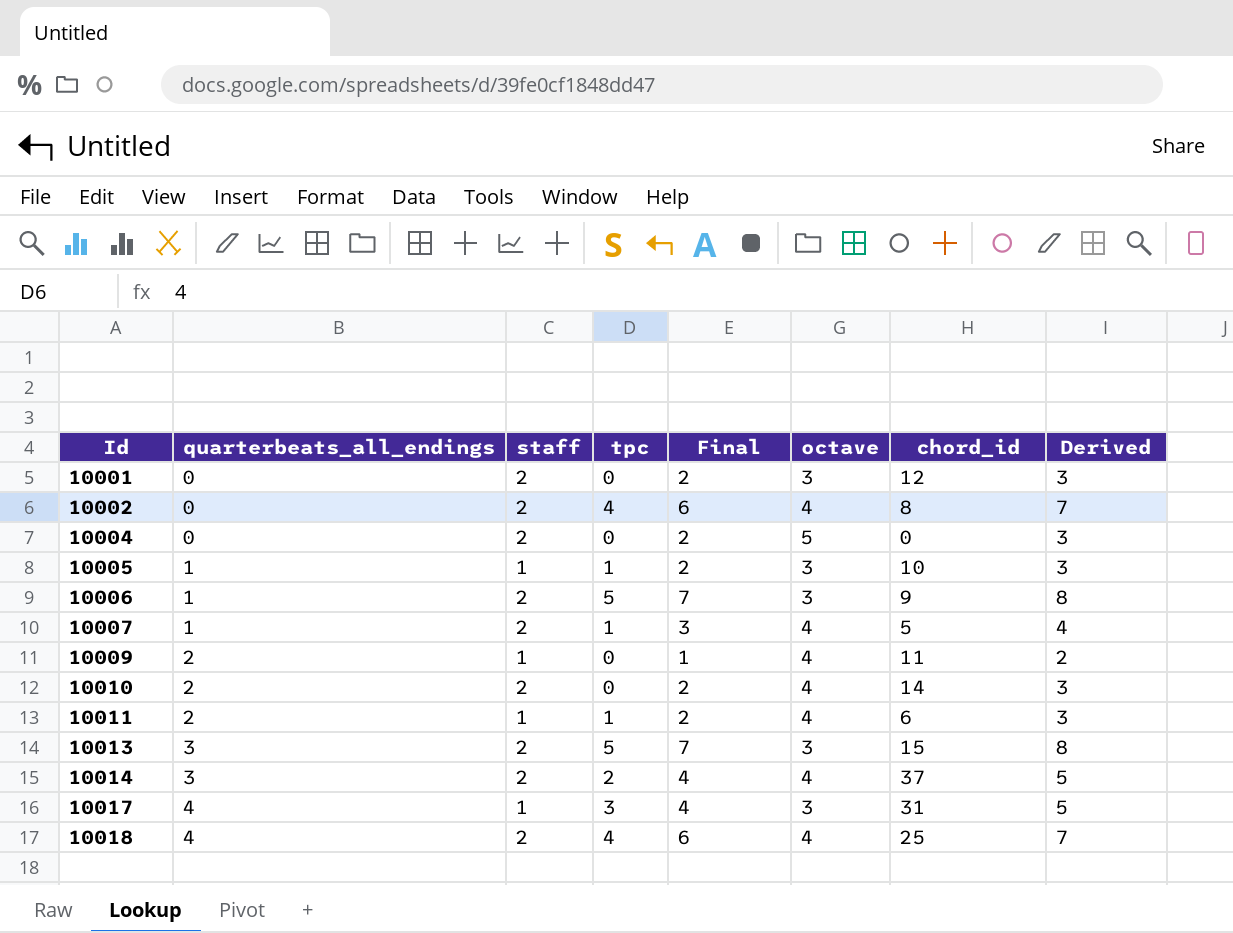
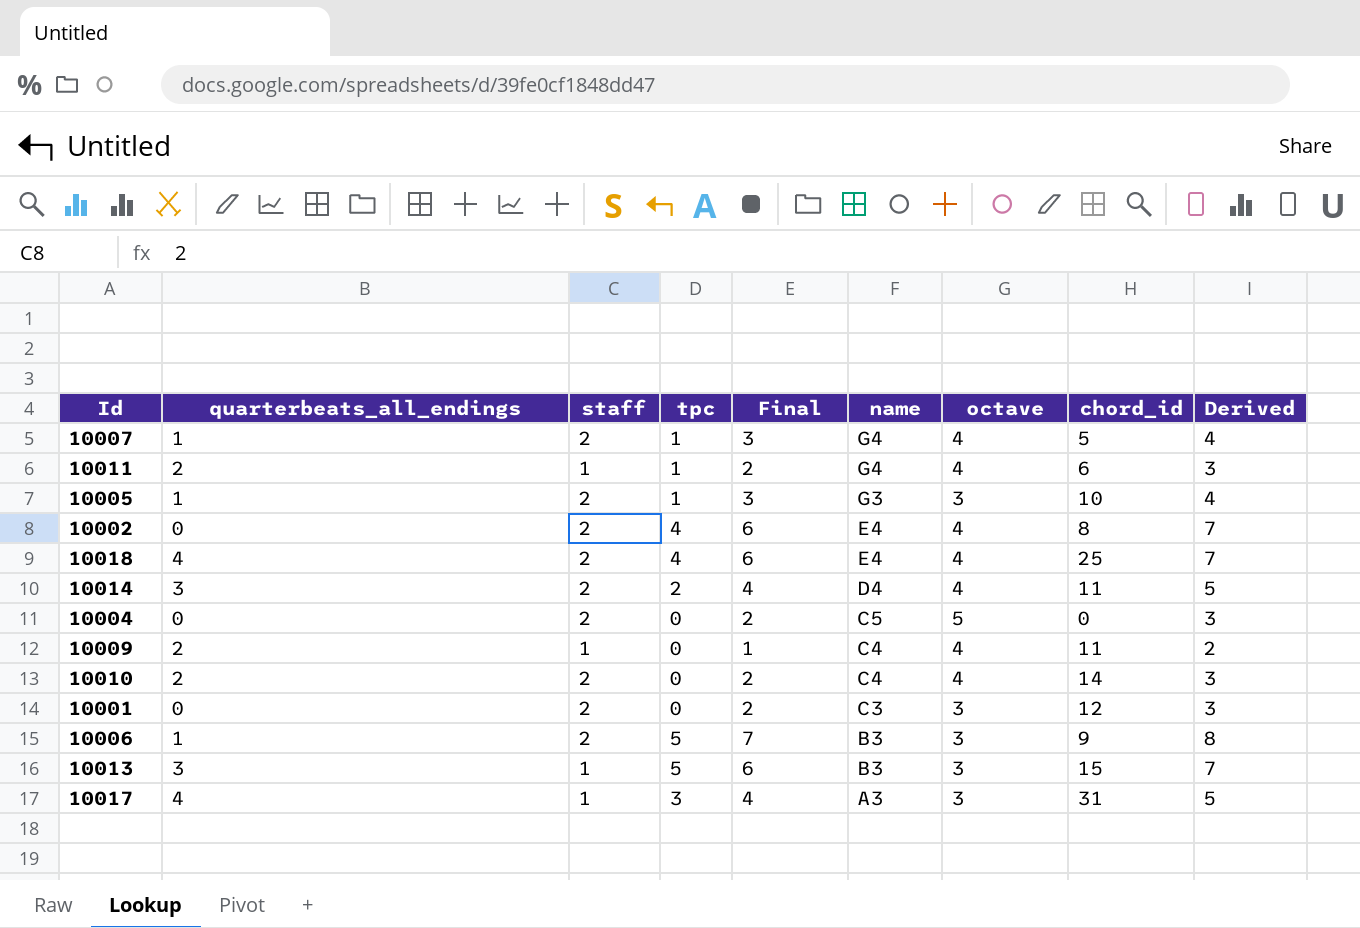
row order: Id ascending -> name descending
column name | position: none -> 6
10005 | staff: 1 -> 2
10005 | Final: 2 -> 3
10005 | Derived: 3 -> 4
10014 | chord_id: 37 -> 11
10013 | staff: 2 -> 1
10013 | Final: 7 -> 6
10013 | Derived: 8 -> 7

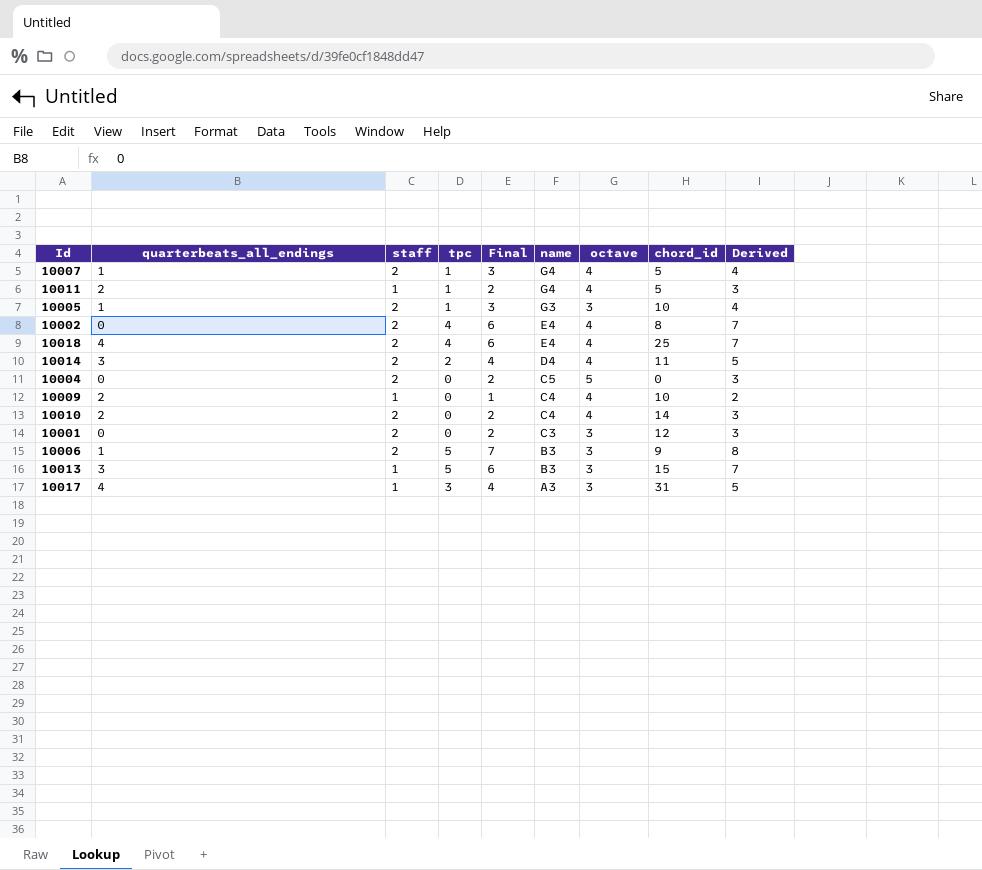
10011 | chord_id: 6 -> 5
10009 | chord_id: 11 -> 10

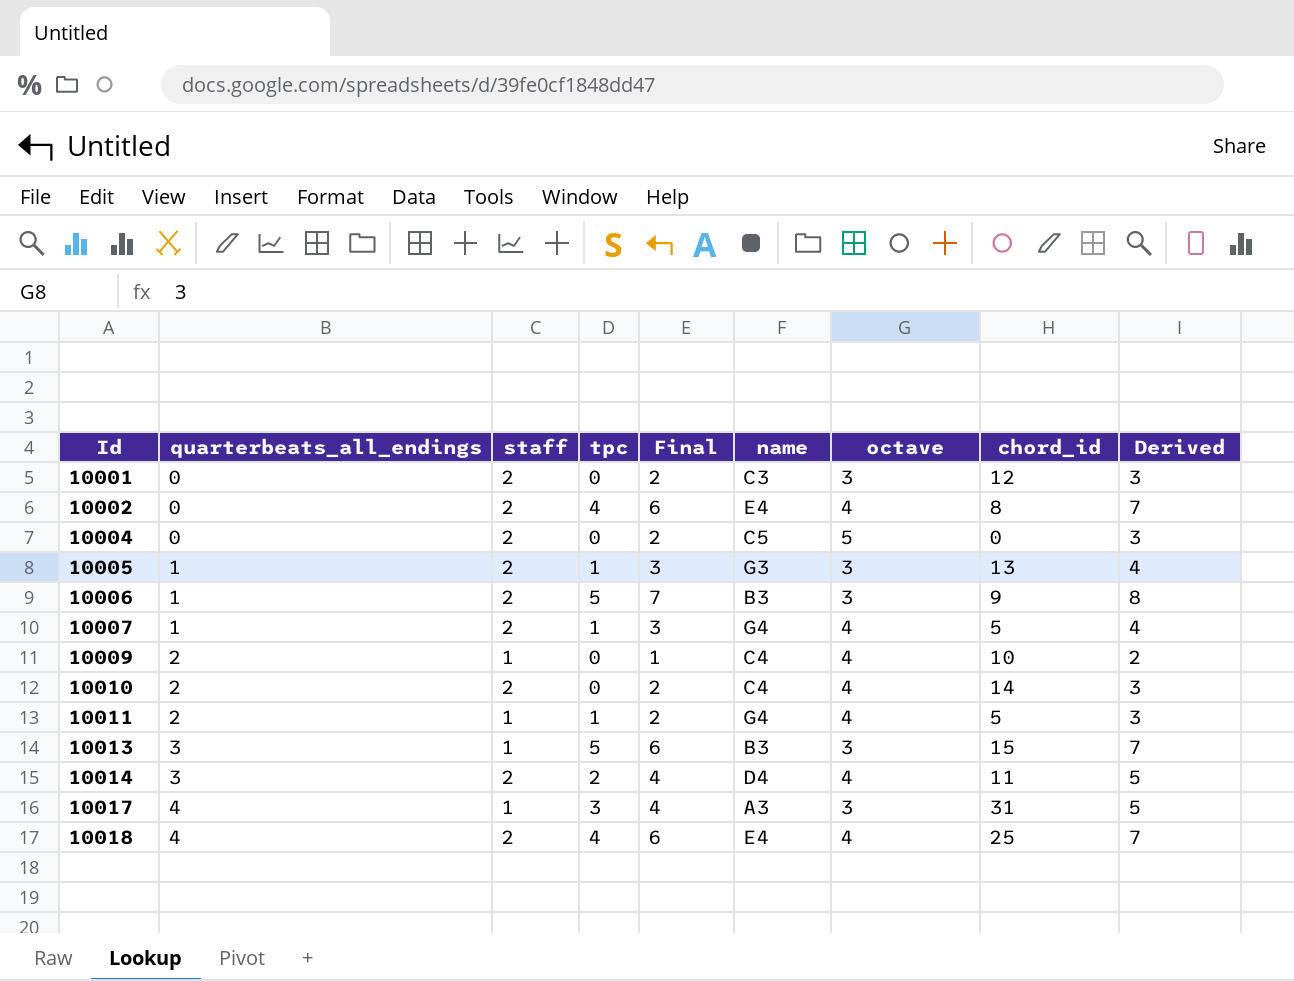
row order: name descending -> Id ascending
10005 | chord_id: 10 -> 13

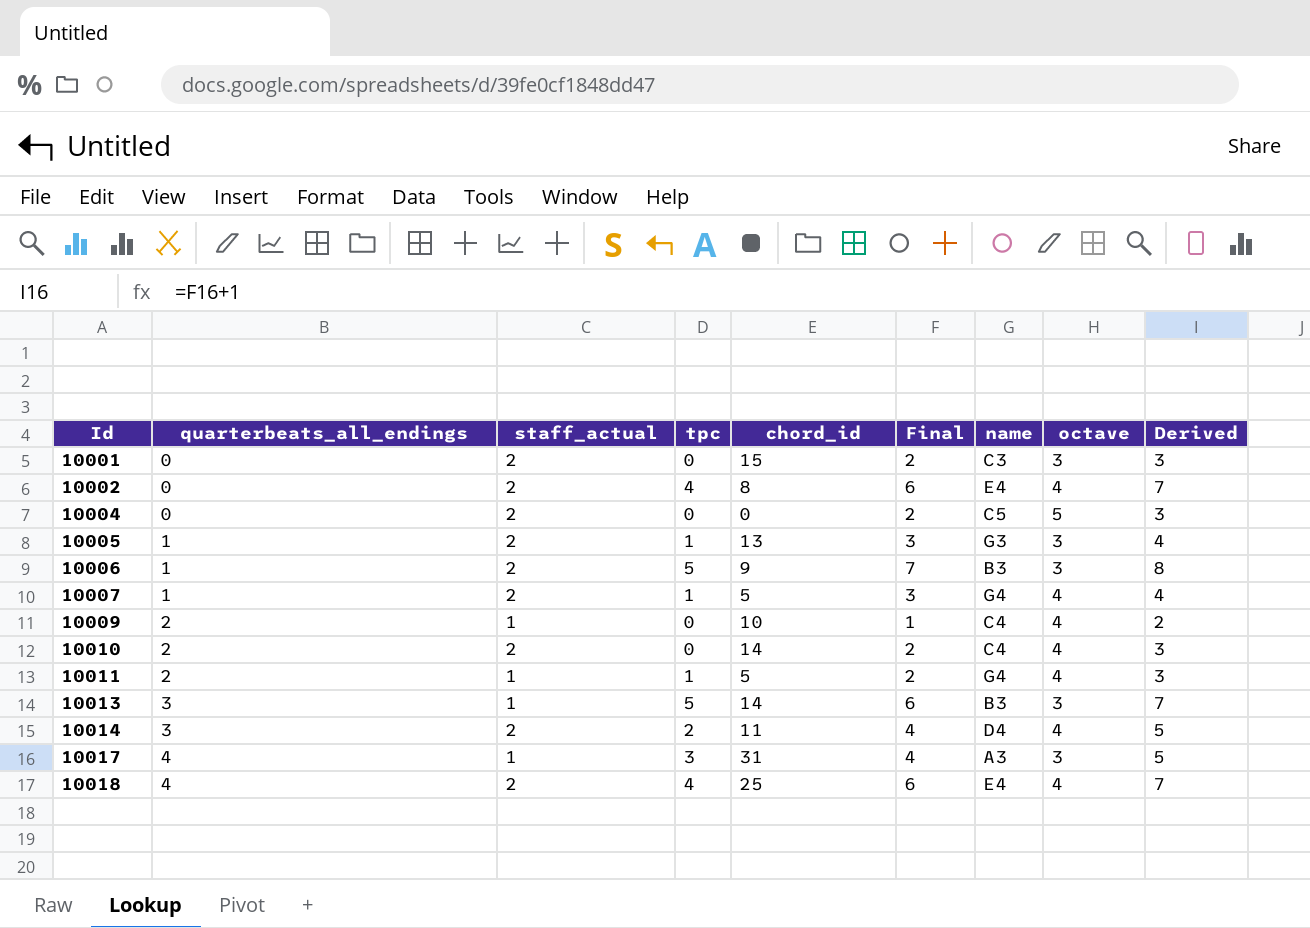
column name: staff -> staff_actual
column chord_id | position: 8 -> 5
10001 | chord_id: 12 -> 15
10013 | chord_id: 15 -> 14

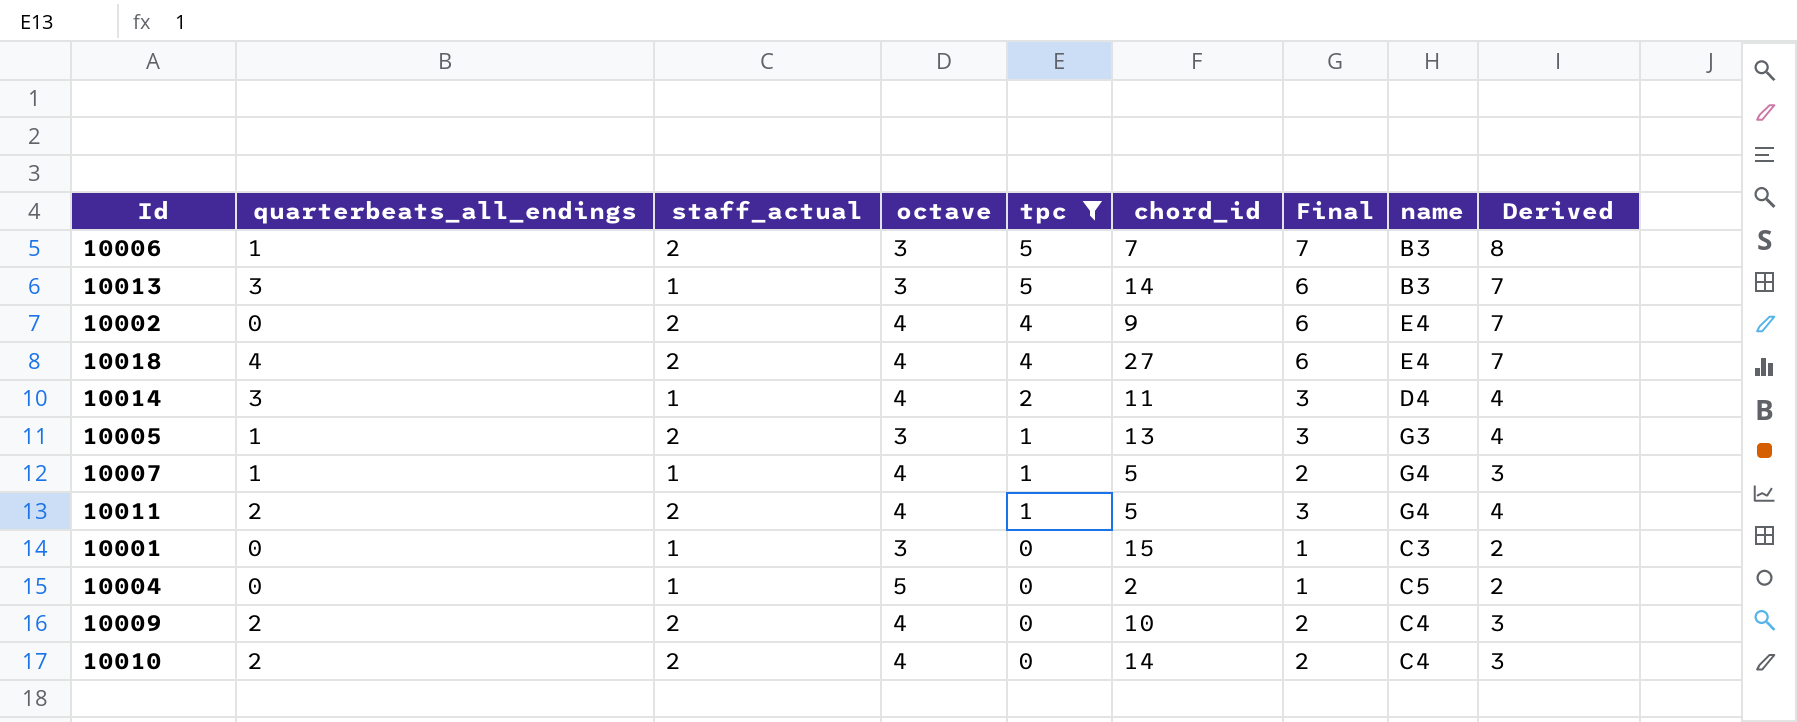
filter: none -> tpc != 3
row order: Id ascending -> tpc descending
column octave | position: 8 -> 4
10006 | chord_id: 9 -> 7
10002 | chord_id: 8 -> 9
10018 | chord_id: 25 -> 27
10014 | staff_actual: 2 -> 1
10014 | Final: 4 -> 3
10014 | Derived: 5 -> 4
10007 | staff_actual: 2 -> 1
10007 | Final: 3 -> 2
10007 | Derived: 4 -> 3
10011 | staff_actual: 1 -> 2
10011 | Final: 2 -> 3
10011 | Derived: 3 -> 4
10001 | staff_actual: 2 -> 1
10001 | Final: 2 -> 1
10001 | Derived: 3 -> 2
10004 | staff_actual: 2 -> 1
10004 | chord_id: 0 -> 2
10004 | Final: 2 -> 1
10004 | Derived: 3 -> 2
10009 | staff_actual: 1 -> 2
10009 | Final: 1 -> 2
10009 | Derived: 2 -> 3

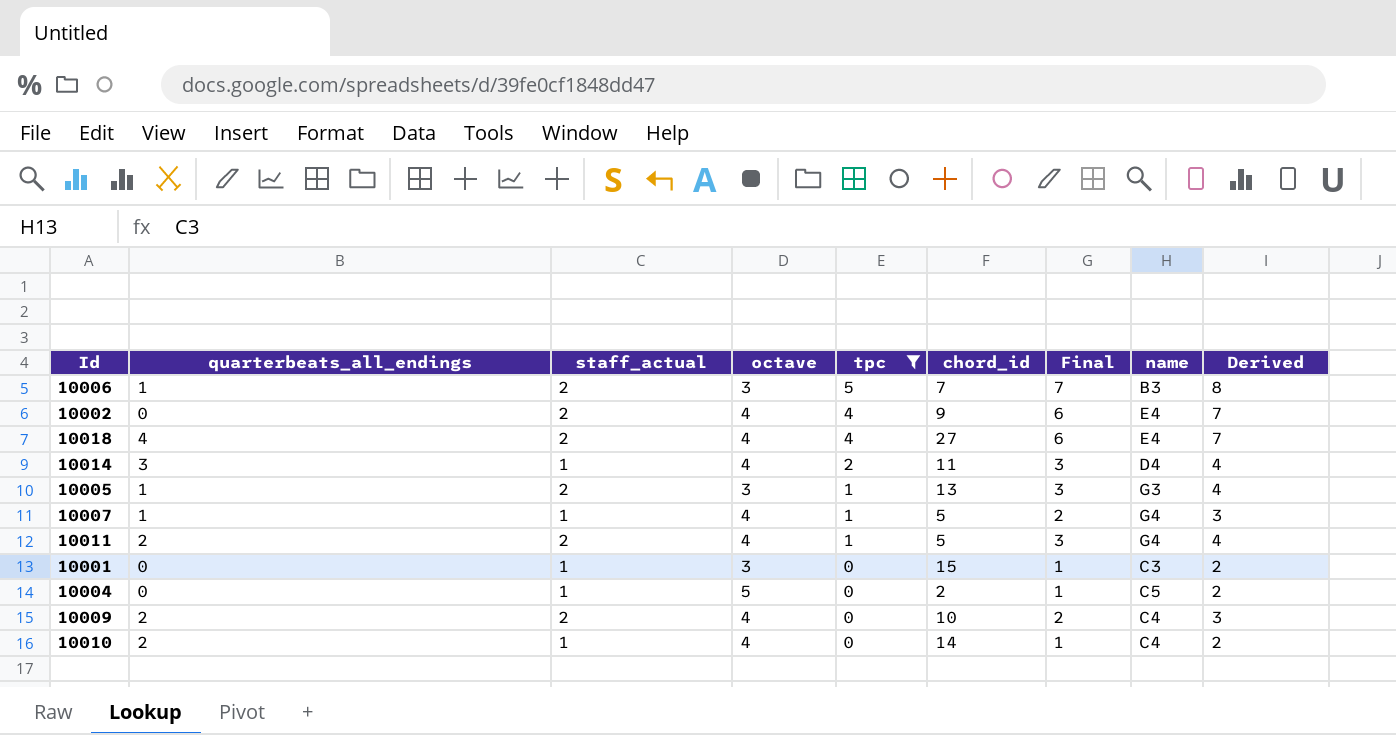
row 10013: 3 | 1 | 3 | 5 | 14 | 6 | B3 | 7 -> none
10010 | staff_actual: 2 -> 1
10010 | Final: 2 -> 1
10010 | Derived: 3 -> 2

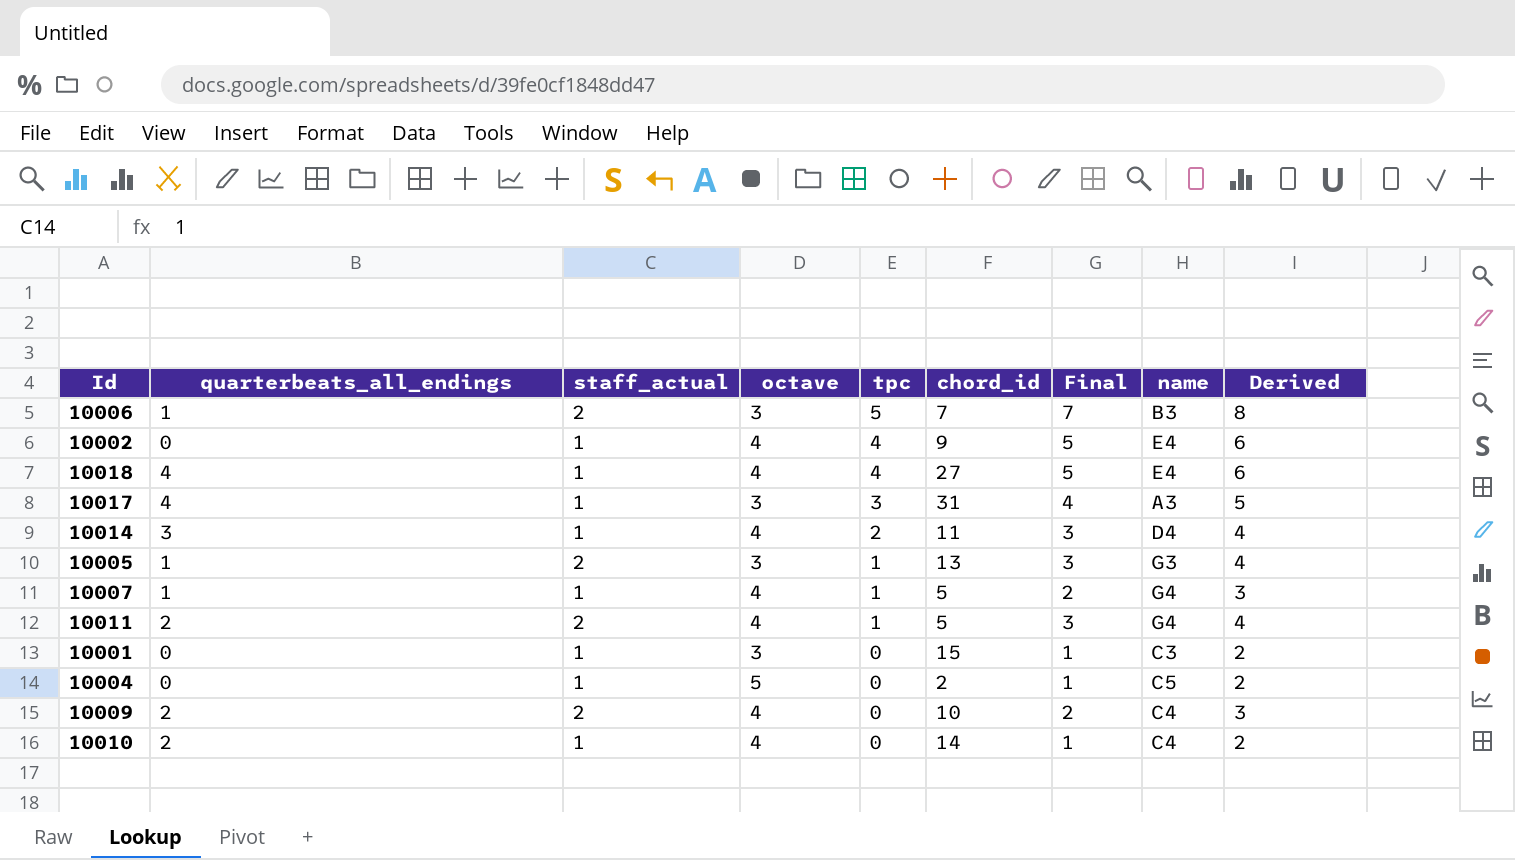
filter: tpc != 3 -> none
10002 | staff_actual: 2 -> 1
10002 | Final: 6 -> 5
10002 | Derived: 7 -> 6
10018 | staff_actual: 2 -> 1
10018 | Final: 6 -> 5
10018 | Derived: 7 -> 6

